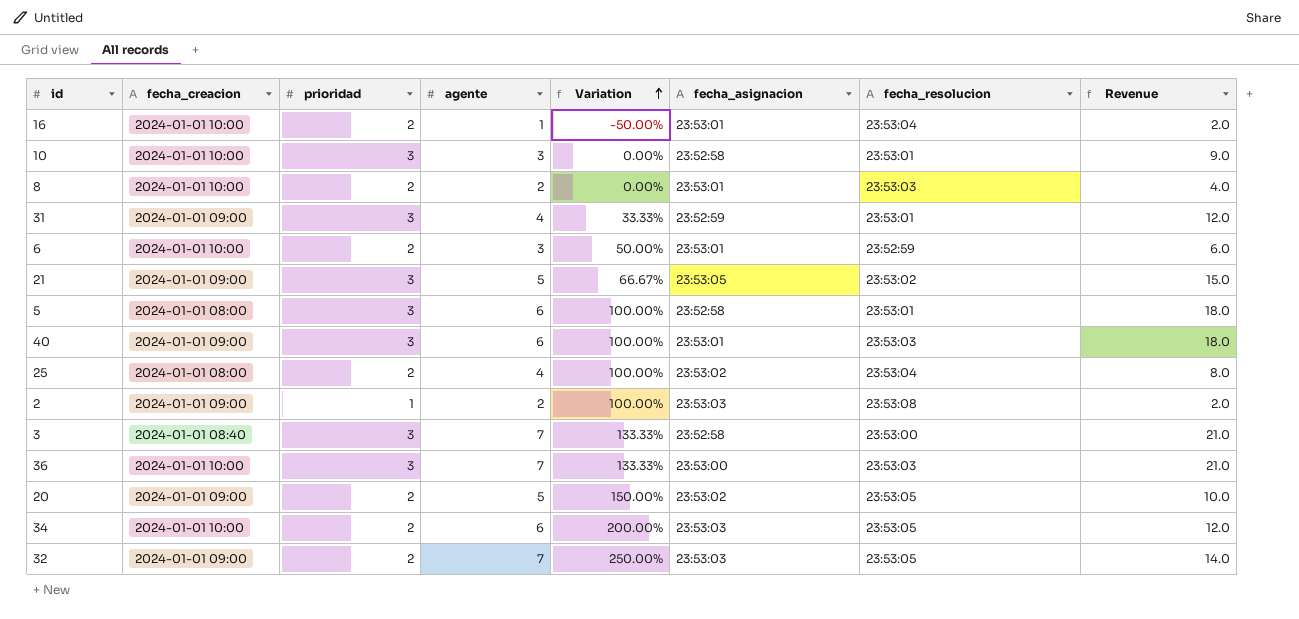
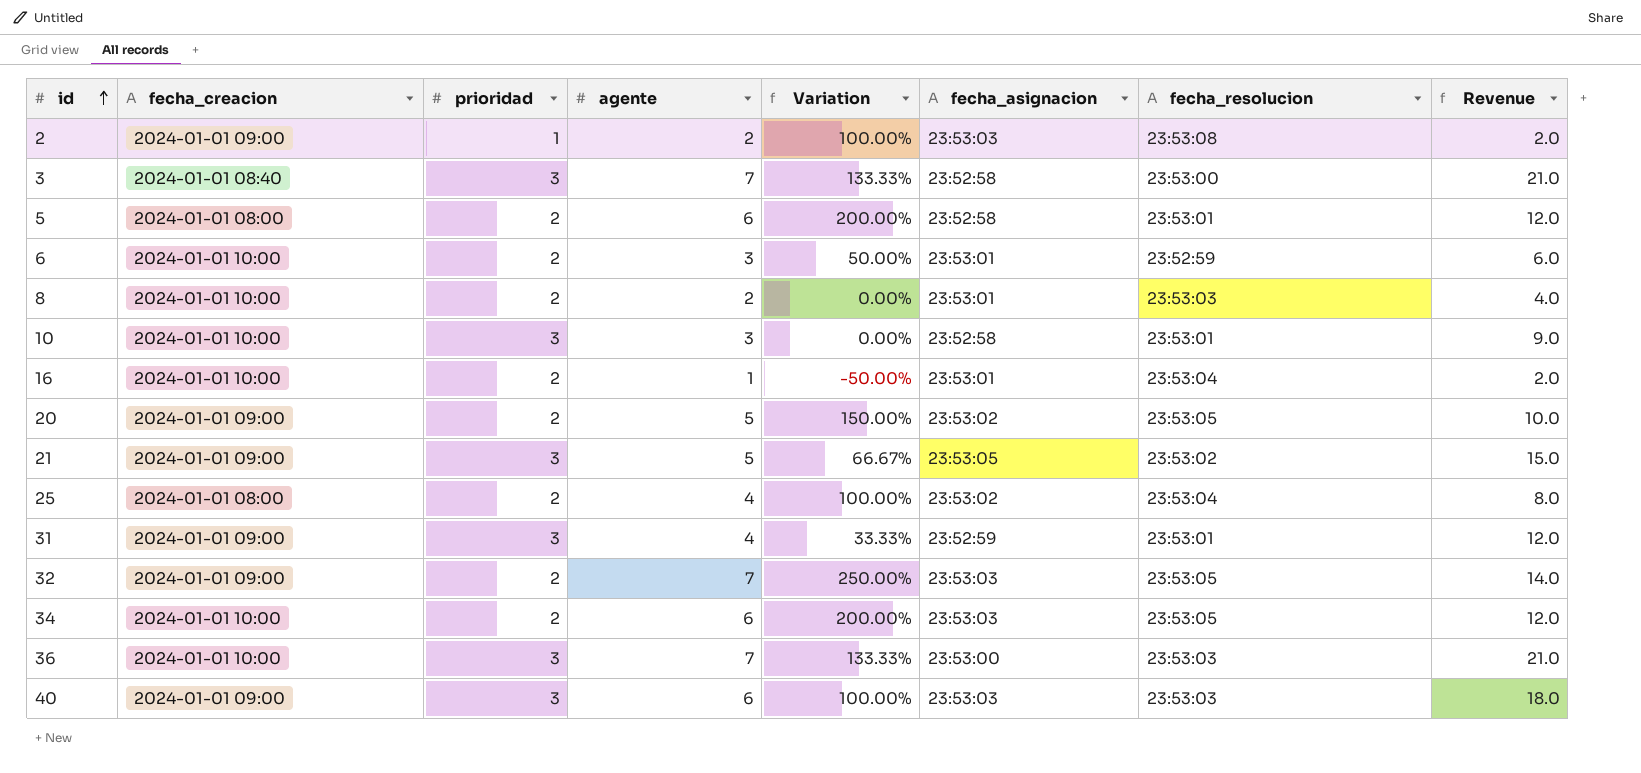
row order: Variation ascending -> id ascending
5 | prioridad: 3 -> 2
5 | Variation: 100.00% -> 200.00%
5 | Revenue: 18.0 -> 12.0
40 | fecha_asignacion: 23:53:01 -> 23:53:03

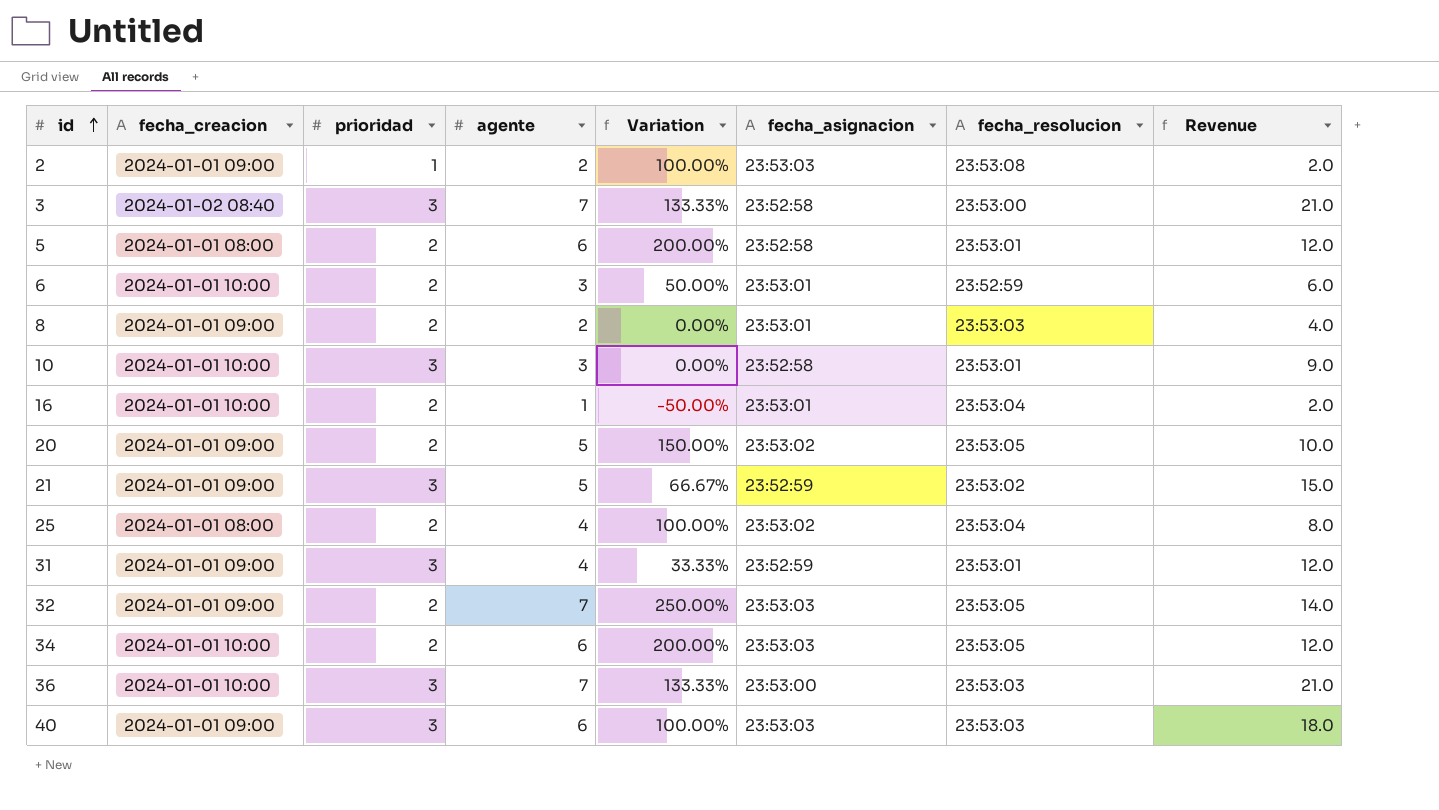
3 | fecha_creacion: 2024-01-01 08:40 -> 2024-01-02 08:40
8 | fecha_creacion: 2024-01-01 10:00 -> 2024-01-01 09:00
21 | fecha_asignacion: 23:53:05 -> 23:52:59

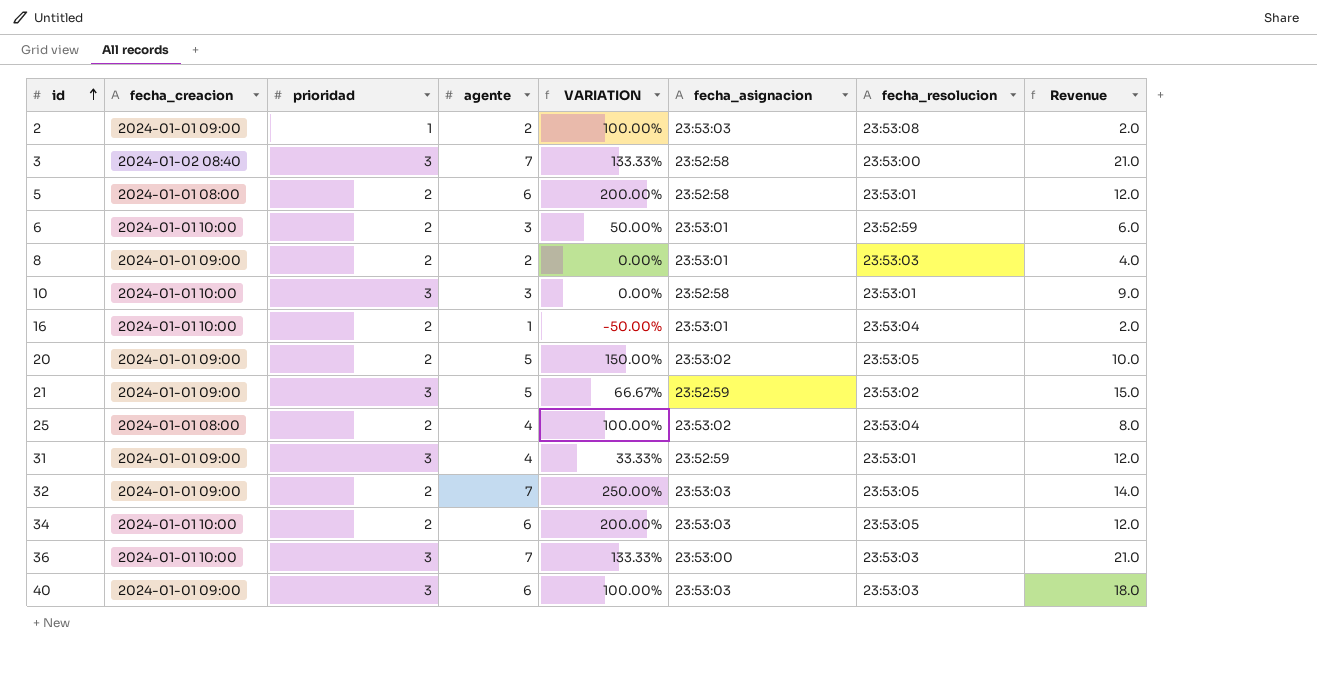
column name: Variation -> VARIATION

